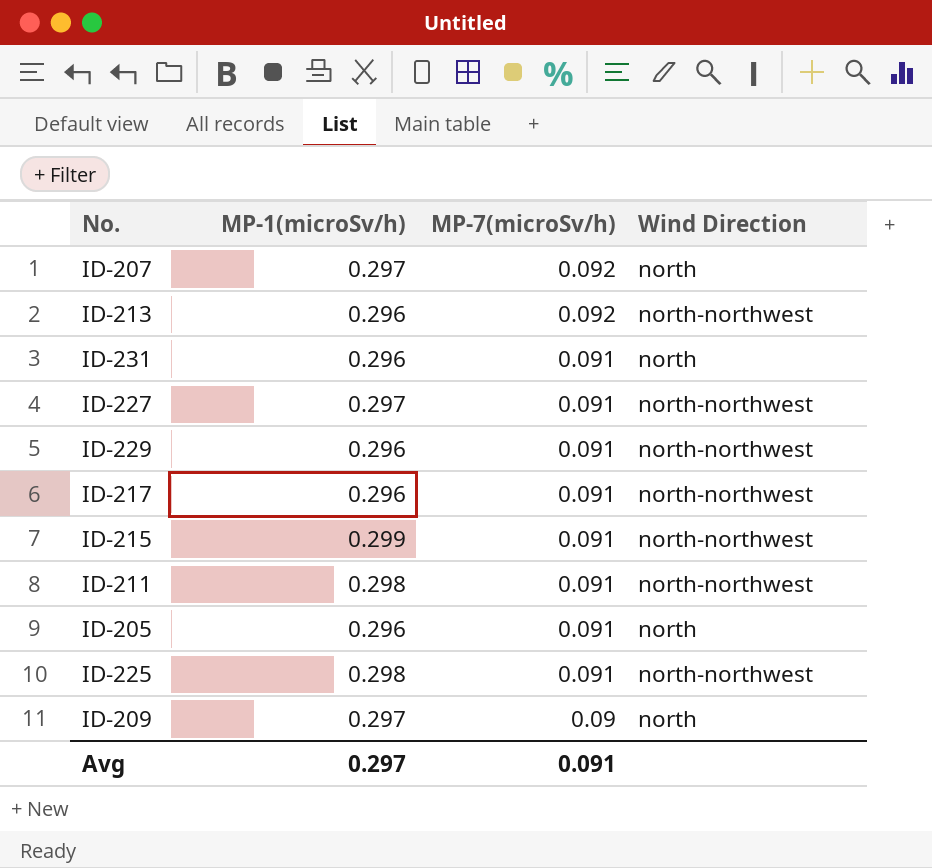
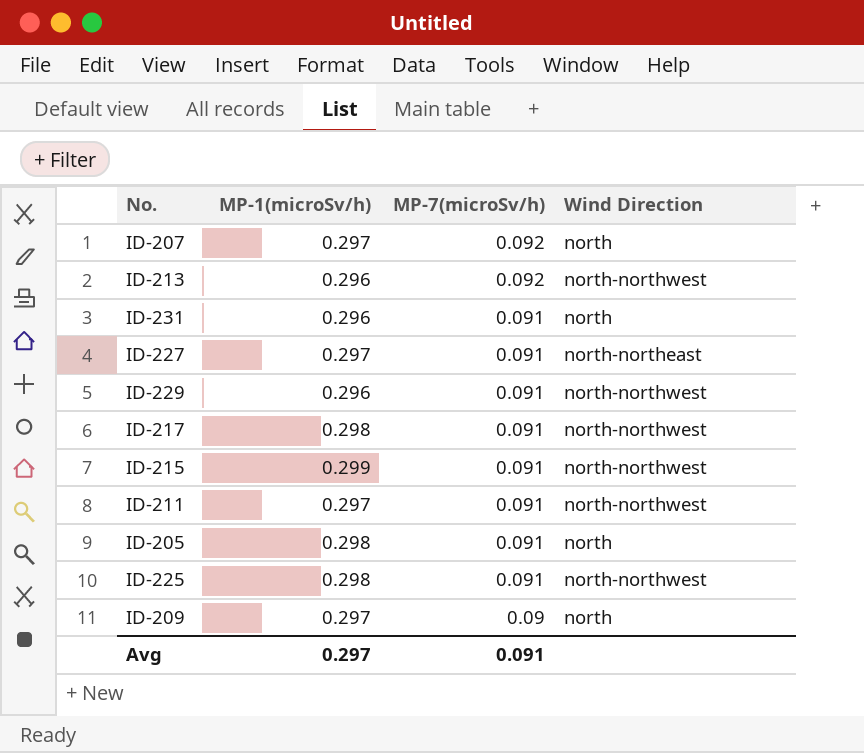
ID-227 | Wind Direction: north-northwest -> north-northeast
ID-217 | MP-1(microSv/h): 0.296 -> 0.298
ID-211 | MP-1(microSv/h): 0.298 -> 0.297
ID-205 | MP-1(microSv/h): 0.296 -> 0.298

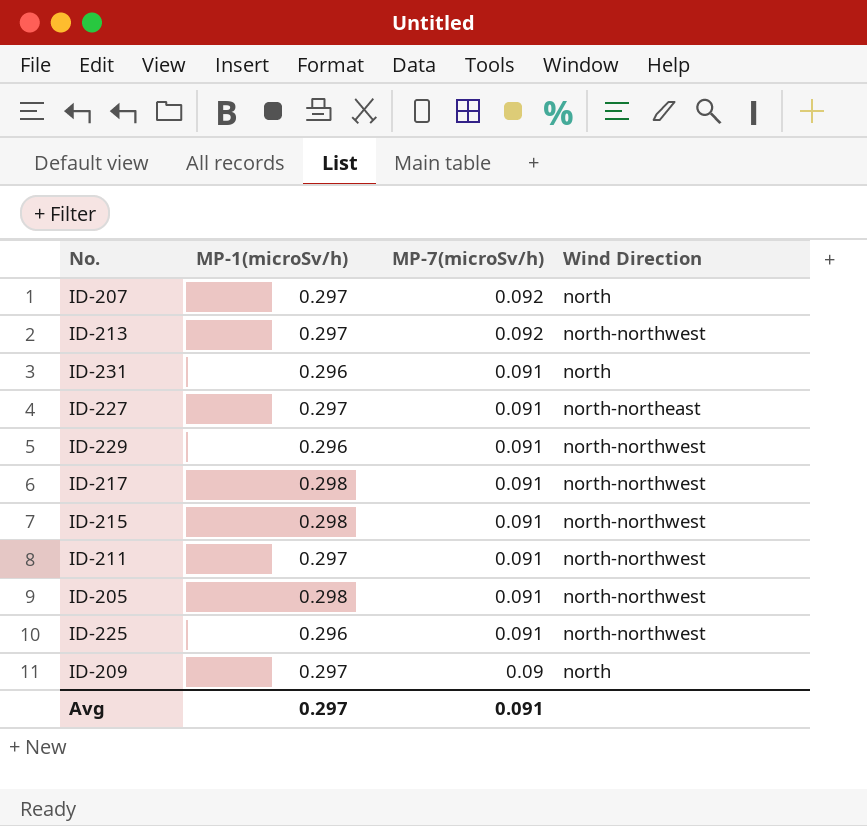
ID-213 | MP-1(microSv/h): 0.296 -> 0.297
ID-215 | MP-1(microSv/h): 0.299 -> 0.298
ID-205 | Wind Direction: north -> north-northwest
ID-225 | MP-1(microSv/h): 0.298 -> 0.296

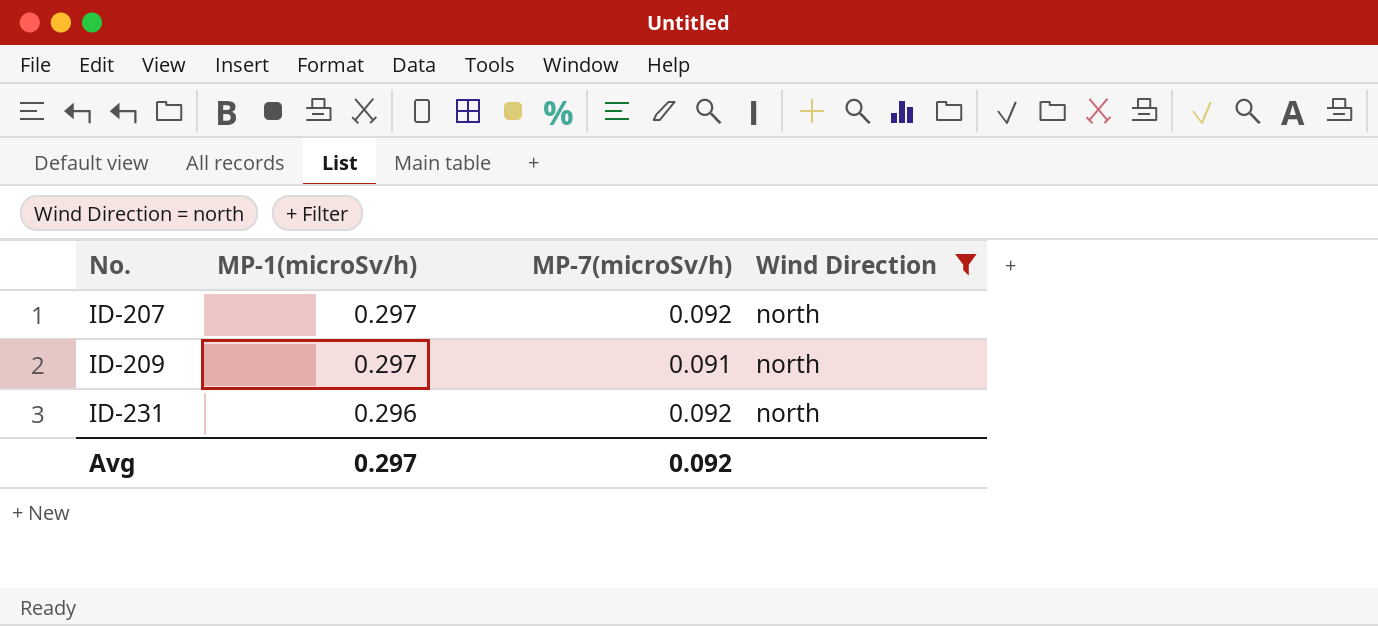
filter: none -> Wind Direction = north
row order: MP-7(microSv/h) descending -> No. ascending
ID-209 | MP-7(microSv/h): 0.09 -> 0.091
ID-231 | MP-7(microSv/h): 0.091 -> 0.092
Avg | MP-7(microSv/h): 0.091 -> 0.092

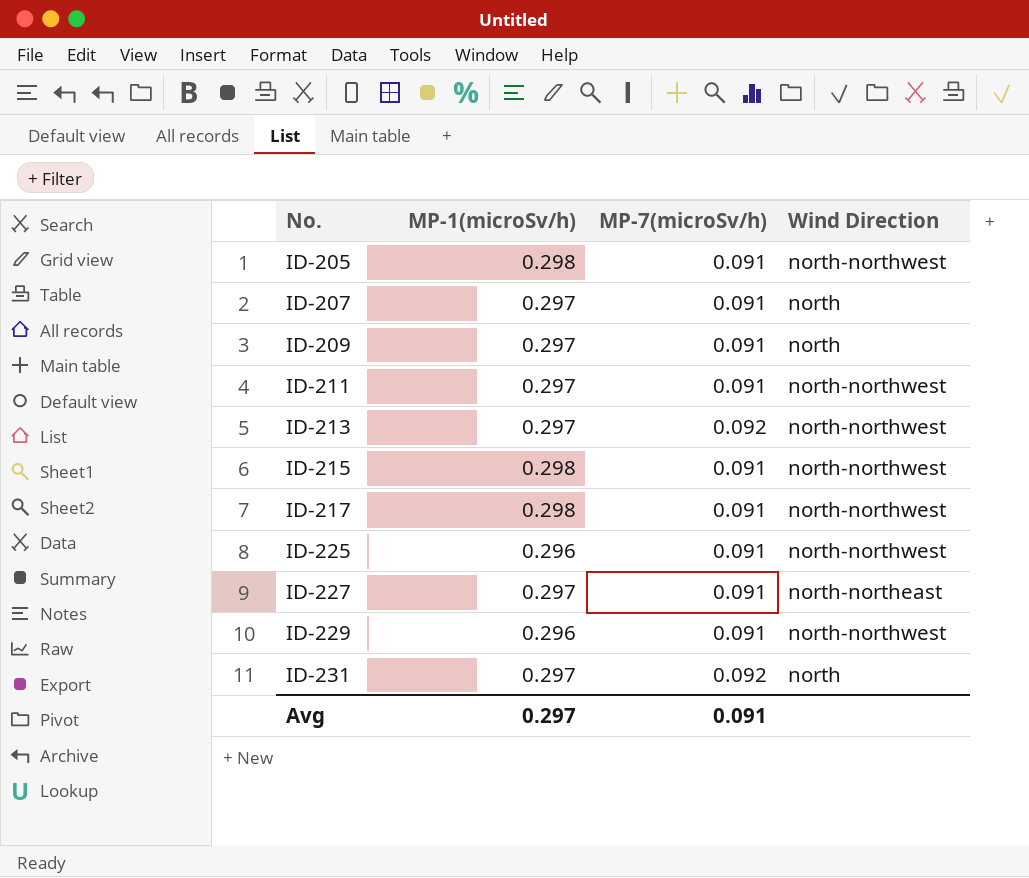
filter: Wind Direction = north -> none
ID-207 | MP-7(microSv/h): 0.092 -> 0.091
ID-231 | MP-1(microSv/h): 0.296 -> 0.297
Avg | MP-7(microSv/h): 0.092 -> 0.091

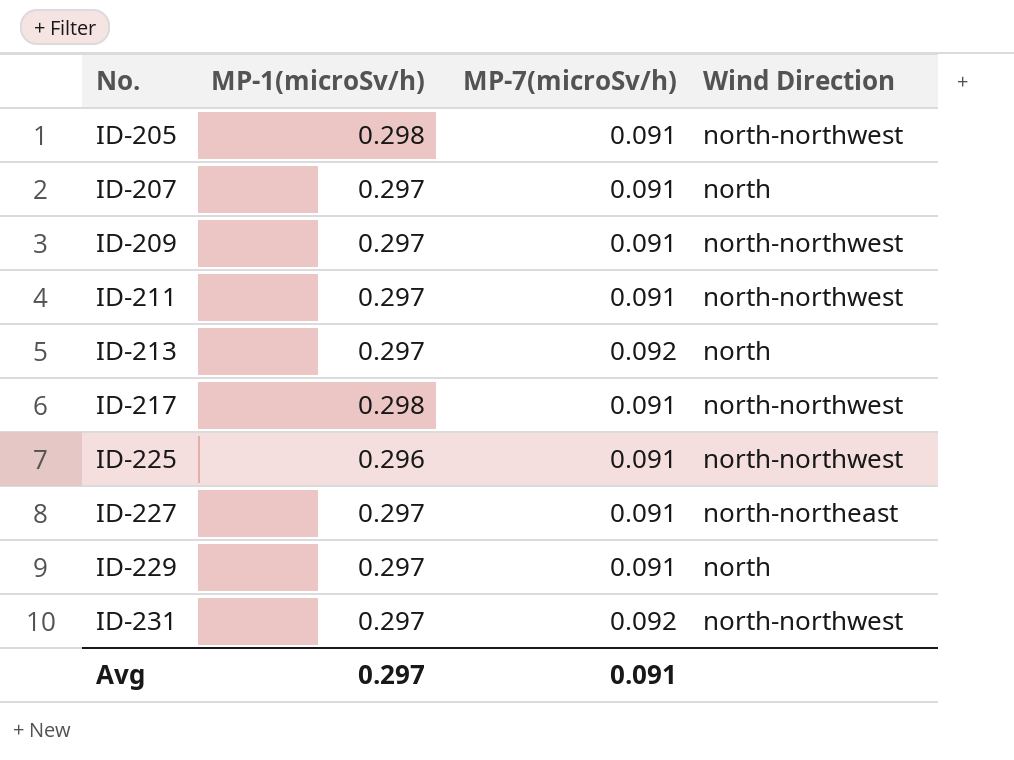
row ID-215: 0.298 | 0.091 | north-northwest -> none
ID-209 | Wind Direction: north -> north-northwest
ID-213 | Wind Direction: north-northwest -> north
ID-229 | MP-1(microSv/h): 0.296 -> 0.297
ID-229 | Wind Direction: north-northwest -> north
ID-231 | Wind Direction: north -> north-northwest

